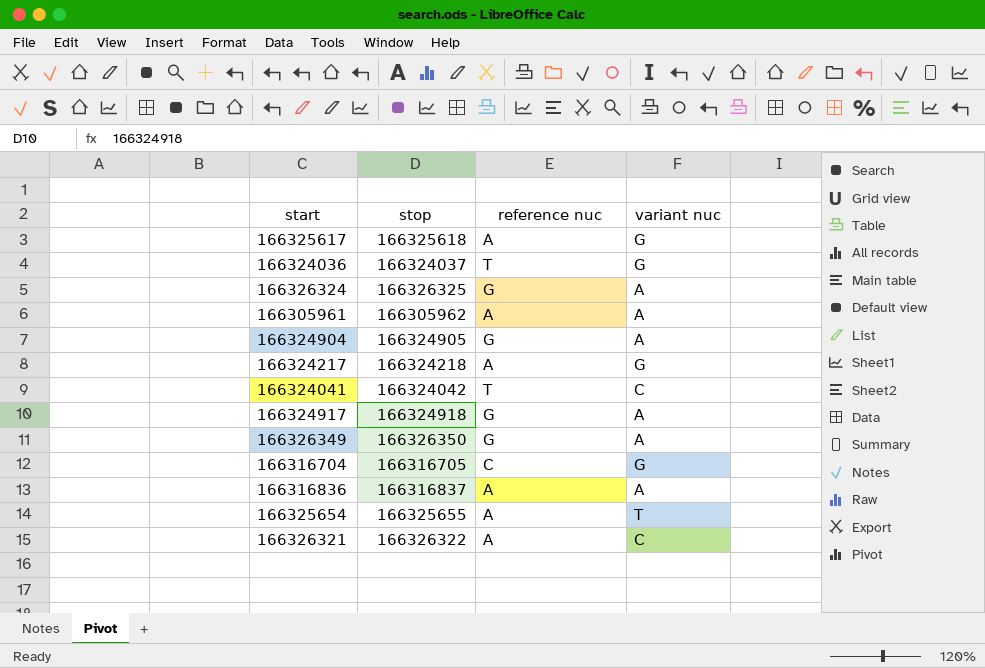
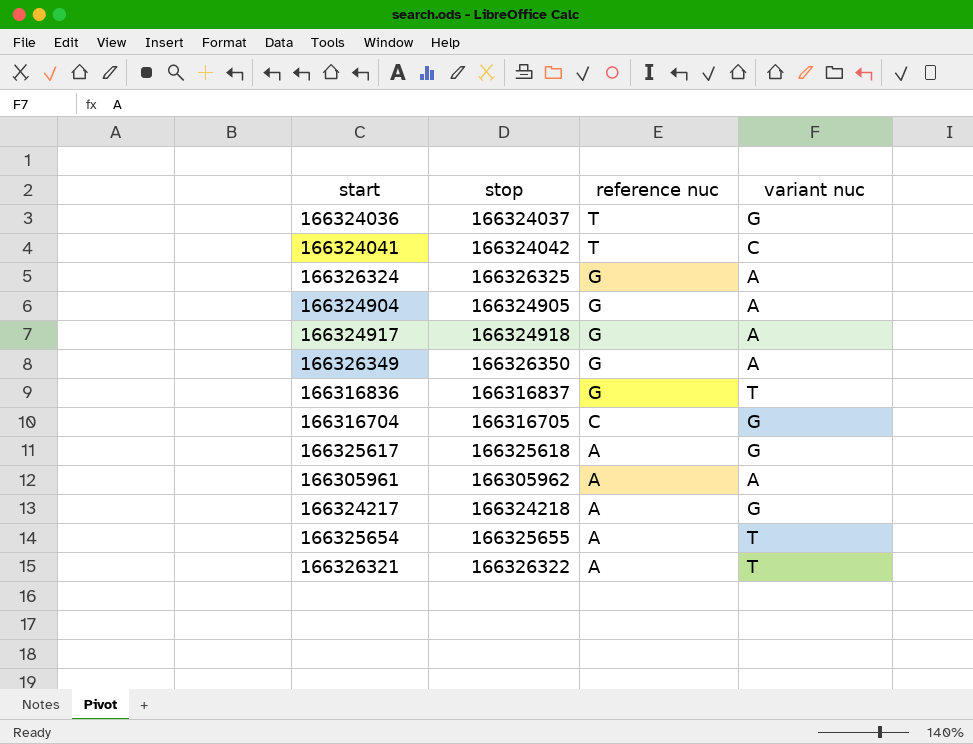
row order: none -> reference nuc descending
166316836 | reference nuc: A -> G
166316836 | variant nuc: A -> T
166326321 | variant nuc: C -> T

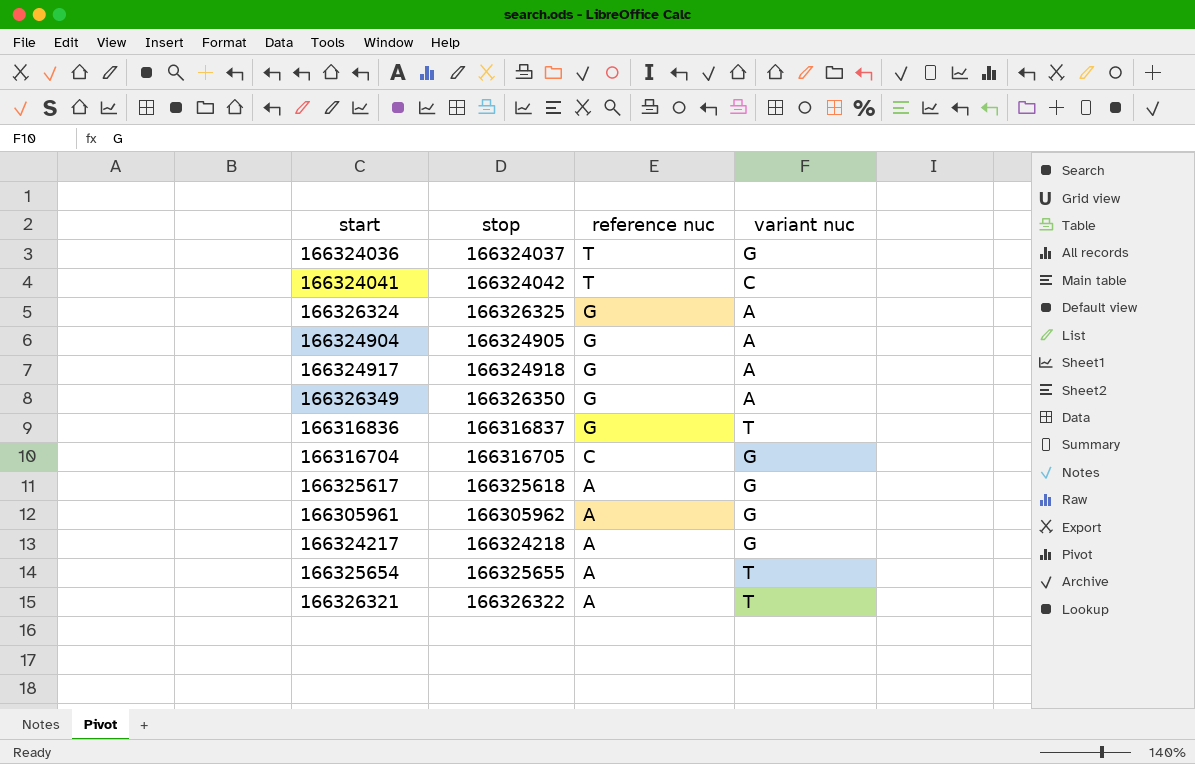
166305961 | variant nuc: A -> G

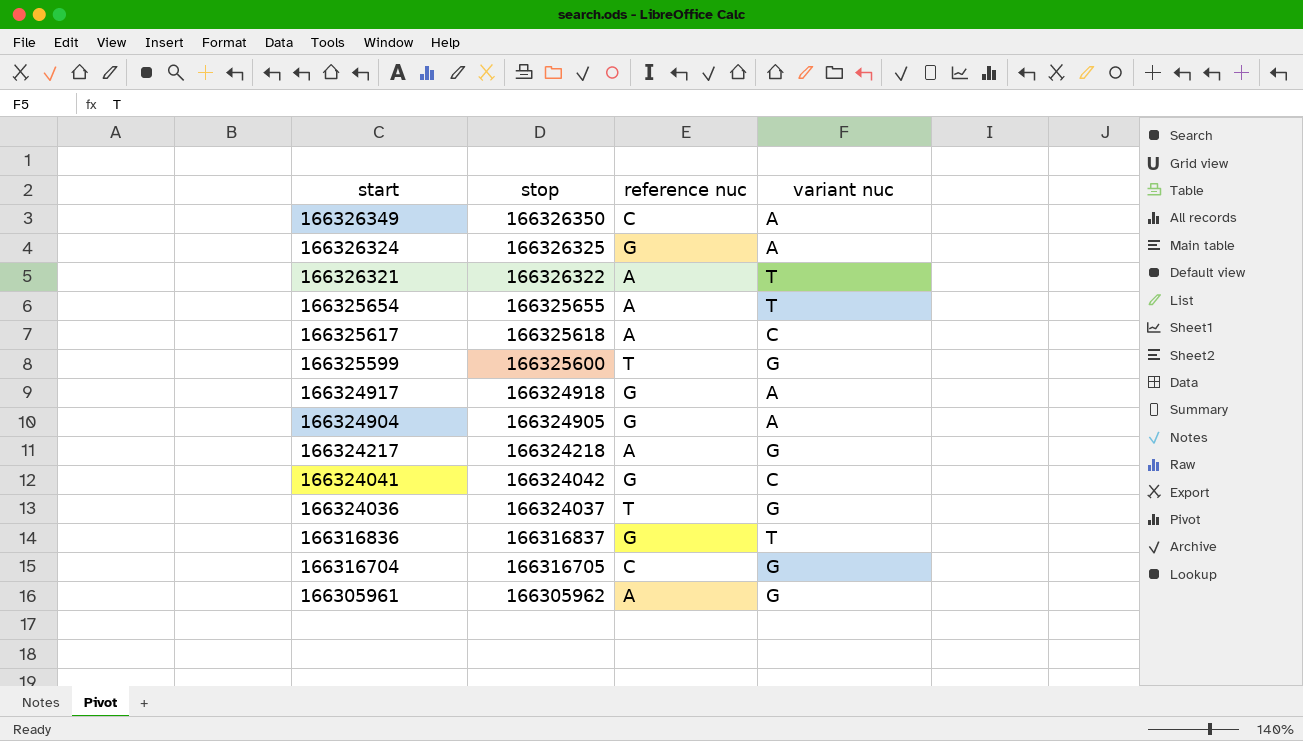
row order: reference nuc descending -> start descending
166326349 | reference nuc: G -> C
166325617 | variant nuc: G -> C
row 166325599: none -> 166325600 | T | G
166324041 | reference nuc: T -> G

